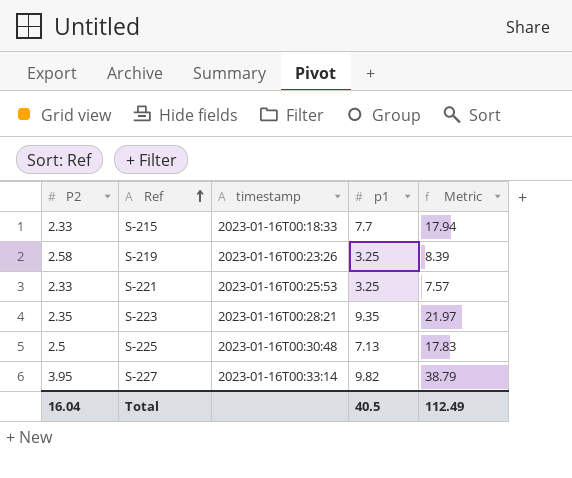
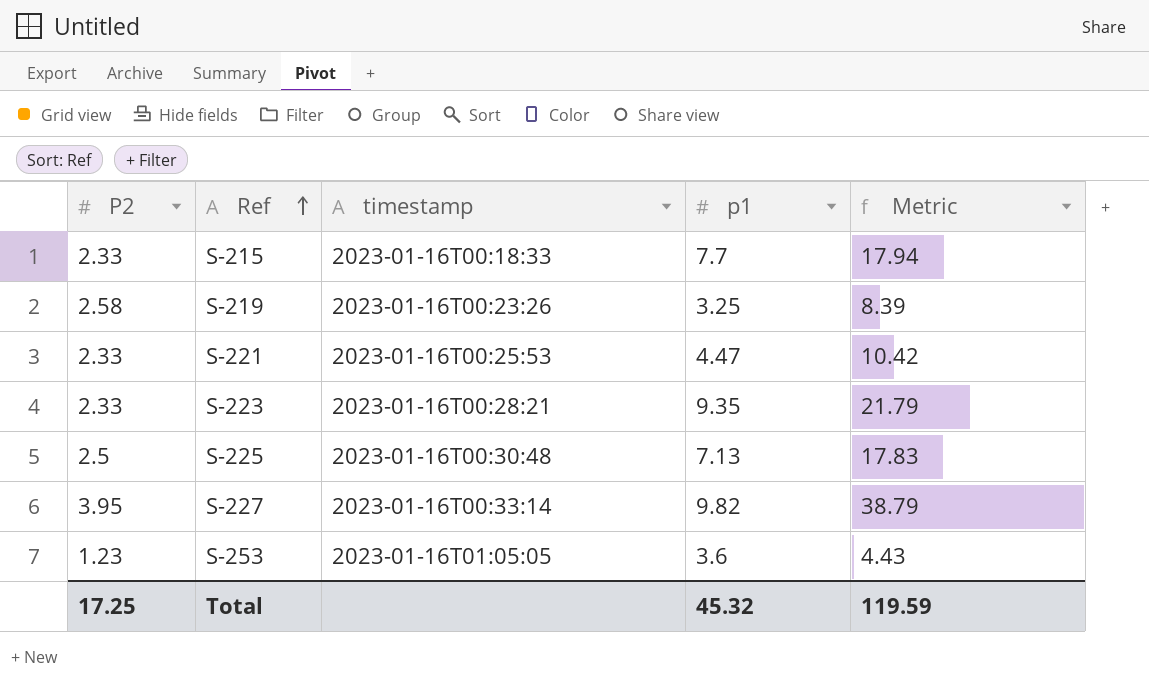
S-221 | p1: 3.25 -> 4.47
S-221 | Metric: 7.57 -> 10.42
S-223 | P2: 2.35 -> 2.33
S-223 | Metric: 21.97 -> 21.79
row S-253: none -> 1.23 | 2023-01-16T01:05:05 | 3.6 | 4.43
Total | P2: 16.04 -> 17.25
Total | p1: 40.5 -> 45.32
Total | Metric: 112.49 -> 119.59

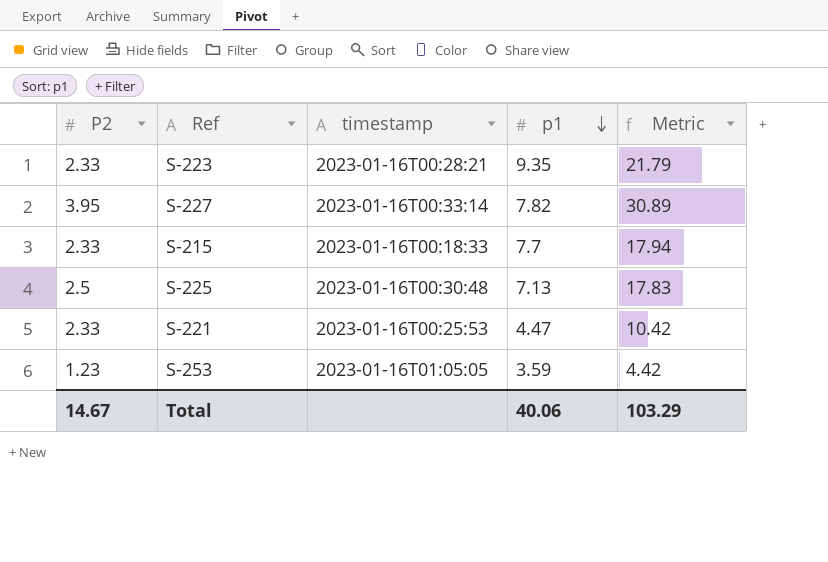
row order: Ref ascending -> p1 descending
row S-219: 2.58 | 2023-01-16T00:23:26 | 3.25 | 8.39 -> none
S-227 | p1: 9.82 -> 7.82
S-227 | Metric: 38.79 -> 30.89
S-253 | p1: 3.6 -> 3.59
S-253 | Metric: 4.43 -> 4.42
Total | P2: 17.25 -> 14.67
Total | p1: 45.32 -> 40.06
Total | Metric: 119.59 -> 103.29

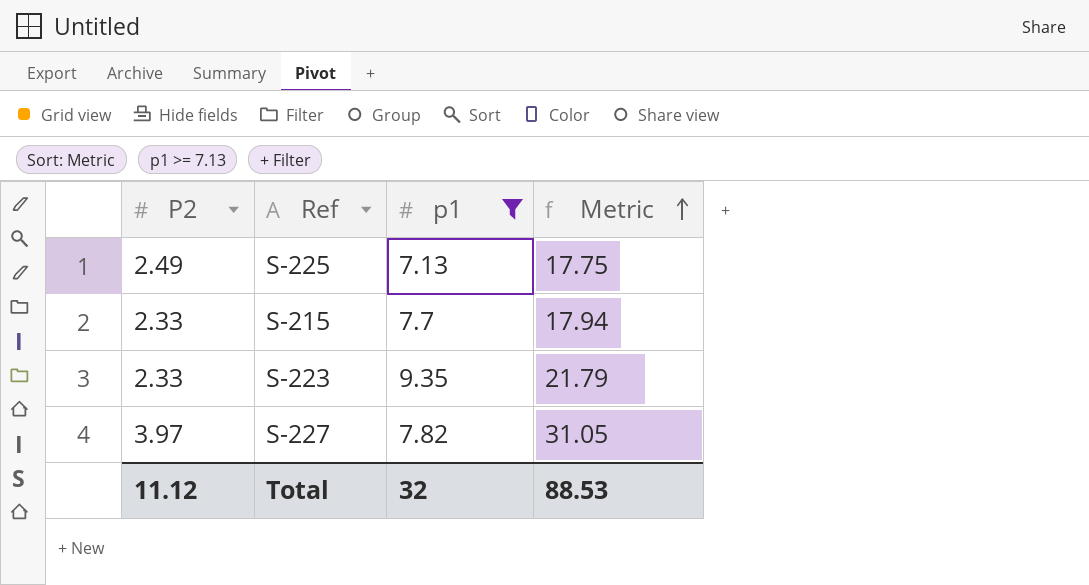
filter: none -> p1 >= 7.13
row order: p1 descending -> Metric ascending
column timestamp | position: 3 -> none
S-225 | P2: 2.5 -> 2.49
S-225 | Metric: 17.83 -> 17.75
S-227 | P2: 3.95 -> 3.97
S-227 | Metric: 30.89 -> 31.05
Total | P2: 14.67 -> 11.12
Total | p1: 40.06 -> 32
Total | Metric: 103.29 -> 88.53

